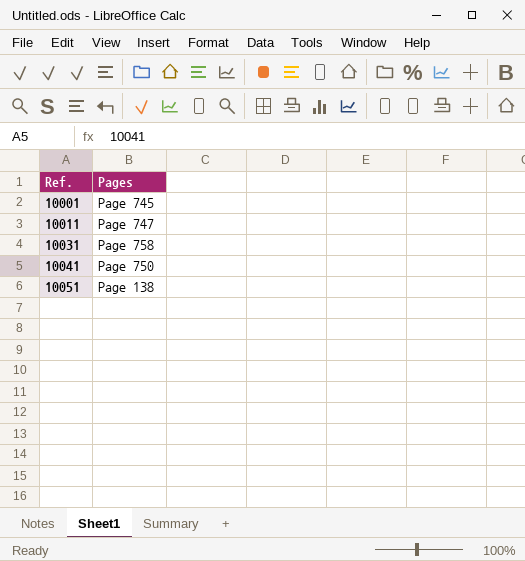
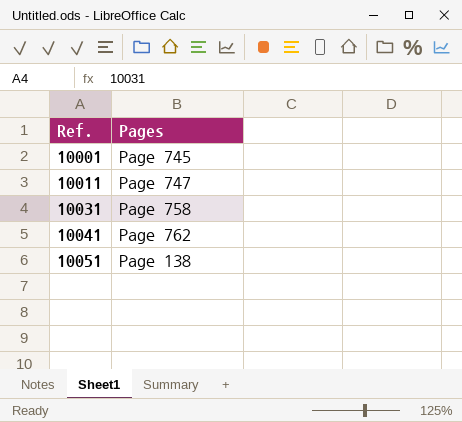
10041 | Pages: Page 750 -> Page 762

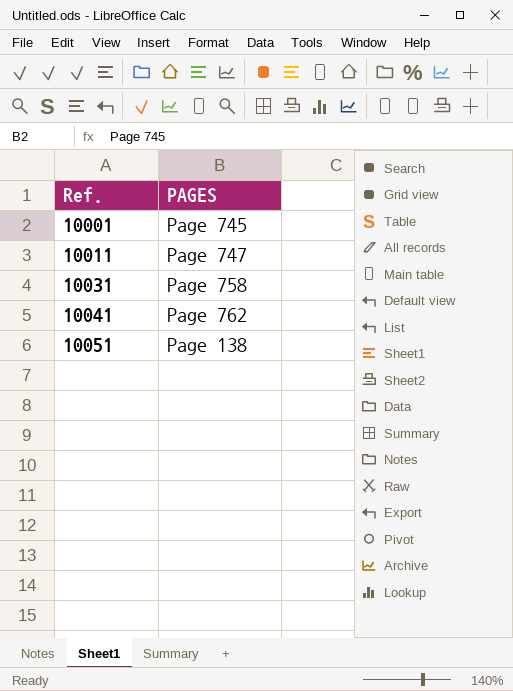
column name: Pages -> PAGES

